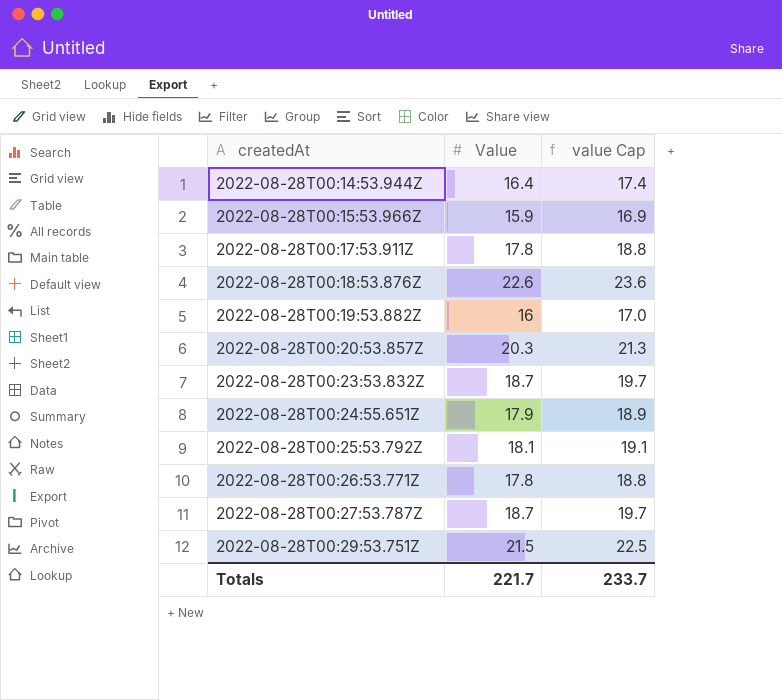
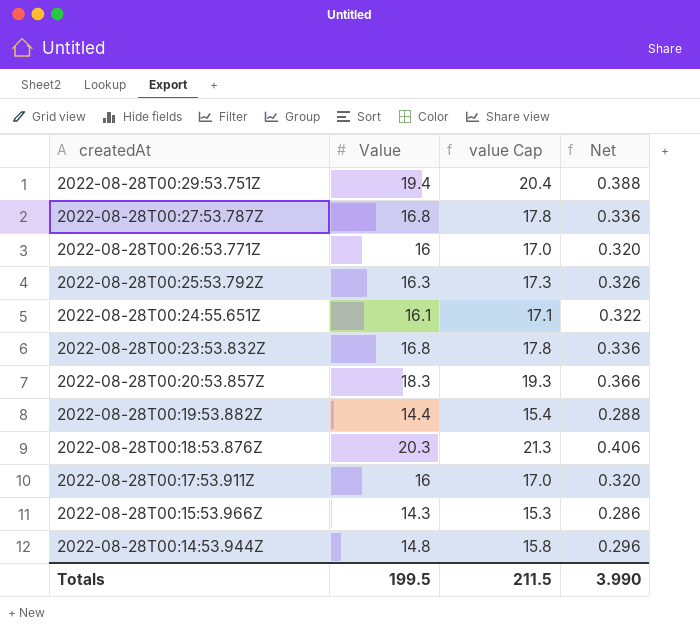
row order: createdAt ascending -> createdAt descending
column Net | formula: none -> [Value] * 0.02
2022-08-28T00:29:53.751Z | Value: 21.5 -> 19.4
2022-08-28T00:29:53.751Z | value Cap: 22.5 -> 20.4
2022-08-28T00:27:53.787Z | Value: 18.7 -> 16.8
2022-08-28T00:27:53.787Z | value Cap: 19.7 -> 17.8
2022-08-28T00:26:53.771Z | Value: 17.8 -> 16
2022-08-28T00:26:53.771Z | value Cap: 18.8 -> 17.0
2022-08-28T00:25:53.792Z | Value: 18.1 -> 16.3
2022-08-28T00:25:53.792Z | value Cap: 19.1 -> 17.3
2022-08-28T00:24:55.651Z | Value: 17.9 -> 16.1
2022-08-28T00:24:55.651Z | value Cap: 18.9 -> 17.1
2022-08-28T00:23:53.832Z | Value: 18.7 -> 16.8
2022-08-28T00:23:53.832Z | value Cap: 19.7 -> 17.8
2022-08-28T00:20:53.857Z | Value: 20.3 -> 18.3
2022-08-28T00:20:53.857Z | value Cap: 21.3 -> 19.3
2022-08-28T00:19:53.882Z | Value: 16 -> 14.4
2022-08-28T00:19:53.882Z | value Cap: 17.0 -> 15.4
2022-08-28T00:18:53.876Z | Value: 22.6 -> 20.3
2022-08-28T00:18:53.876Z | value Cap: 23.6 -> 21.3
2022-08-28T00:17:53.911Z | Value: 17.8 -> 16
2022-08-28T00:17:53.911Z | value Cap: 18.8 -> 17.0
2022-08-28T00:15:53.966Z | Value: 15.9 -> 14.3
2022-08-28T00:15:53.966Z | value Cap: 16.9 -> 15.3
2022-08-28T00:14:53.944Z | Value: 16.4 -> 14.8
2022-08-28T00:14:53.944Z | value Cap: 17.4 -> 15.8
Totals | Value: 221.7 -> 199.5
Totals | value Cap: 233.7 -> 211.5

